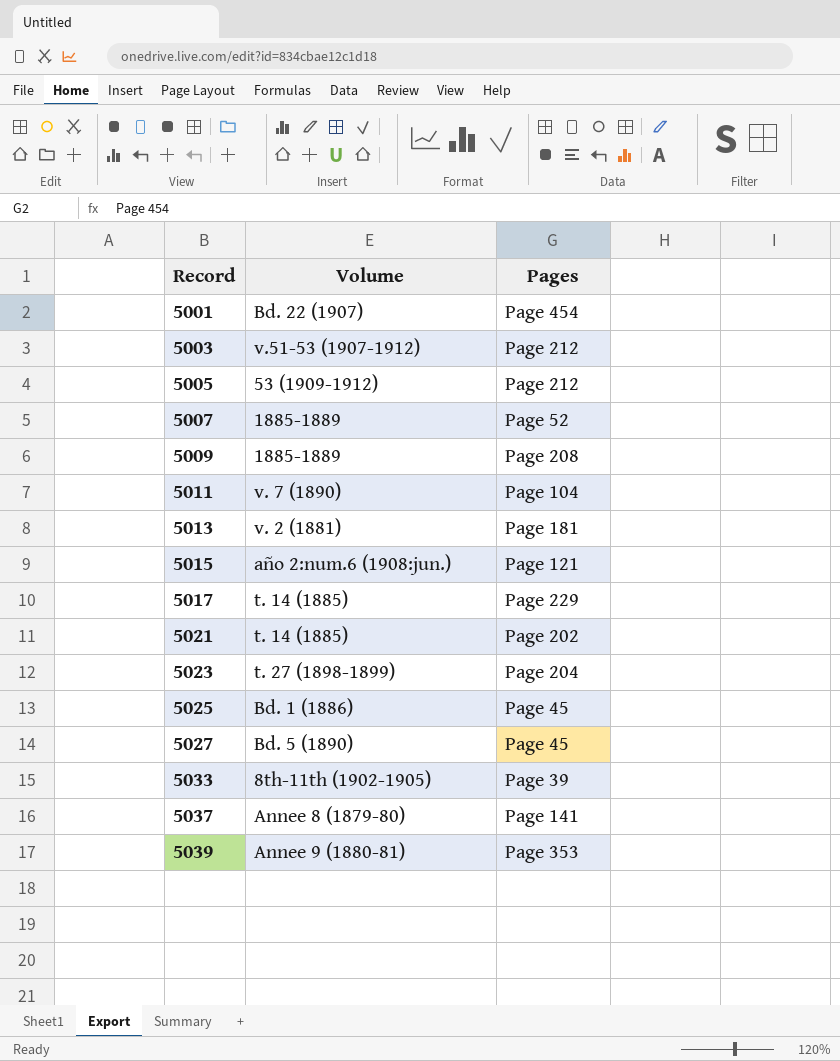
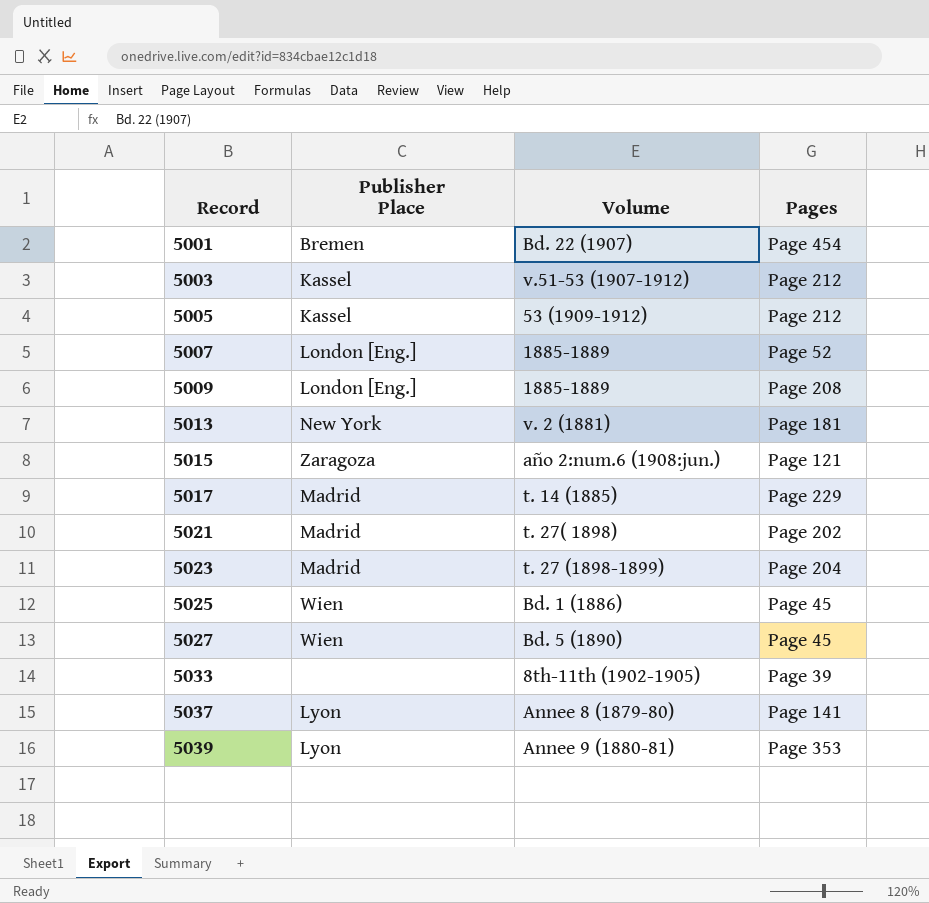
column Publisher Place | position: none -> 2
row 5011: v. 7 (1890) | Page 104 -> none
5021 | Volume: t. 14 (1885) -> t. 27( 1898)

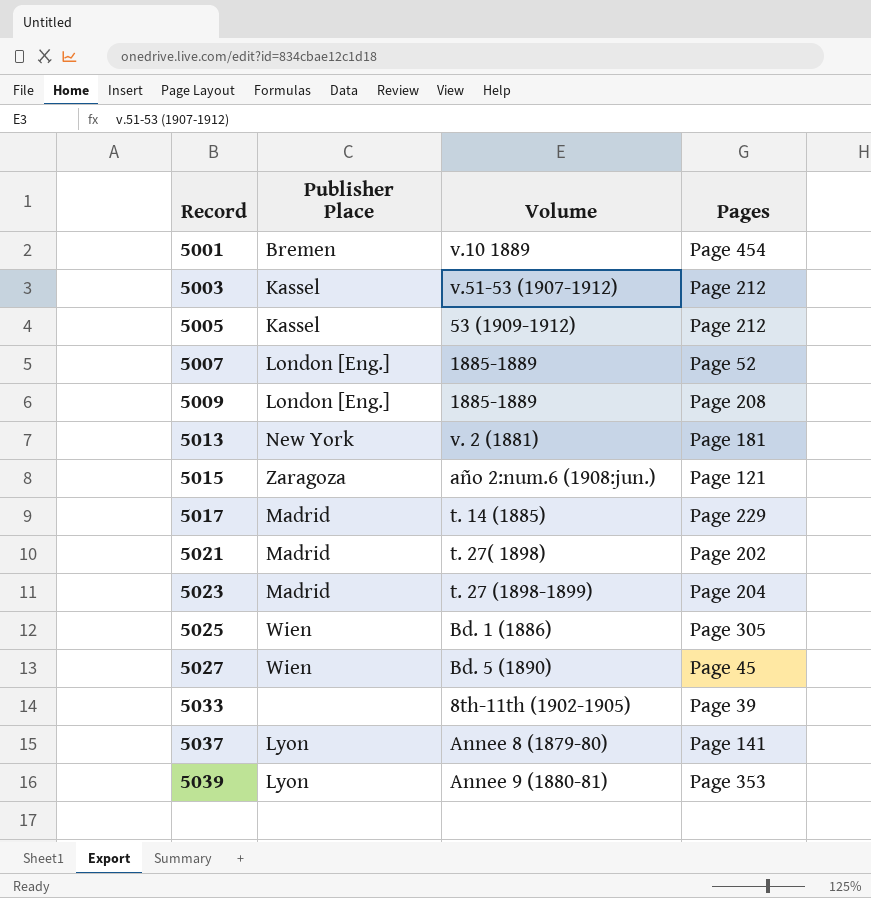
5001 | Volume: Bd. 22 (1907) -> v.10 1889
5025 | Pages: Page 45 -> Page 305

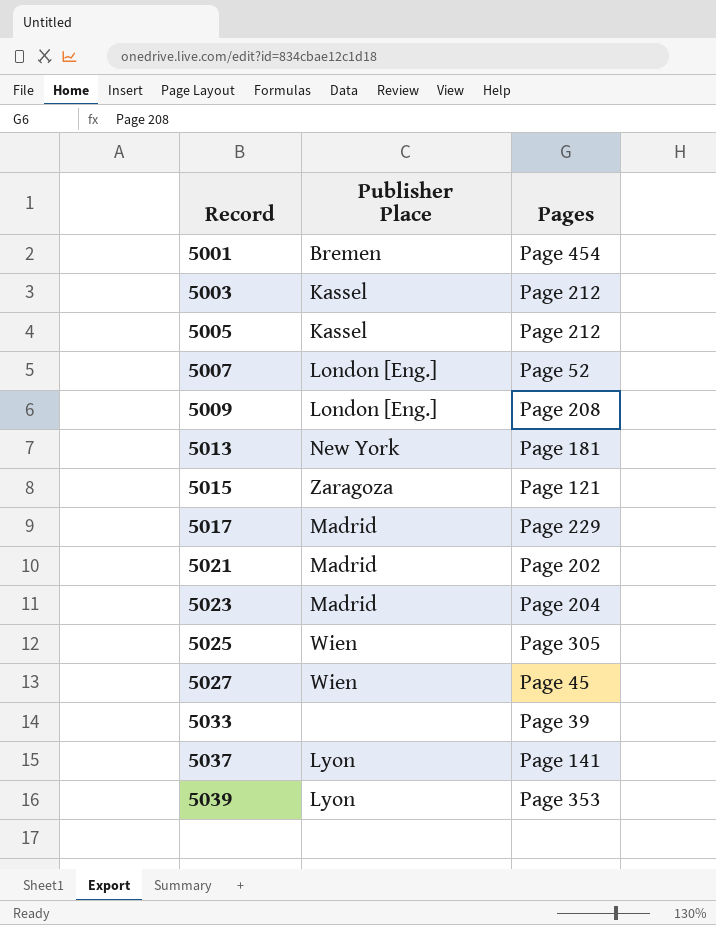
column Volume | position: 3 -> none

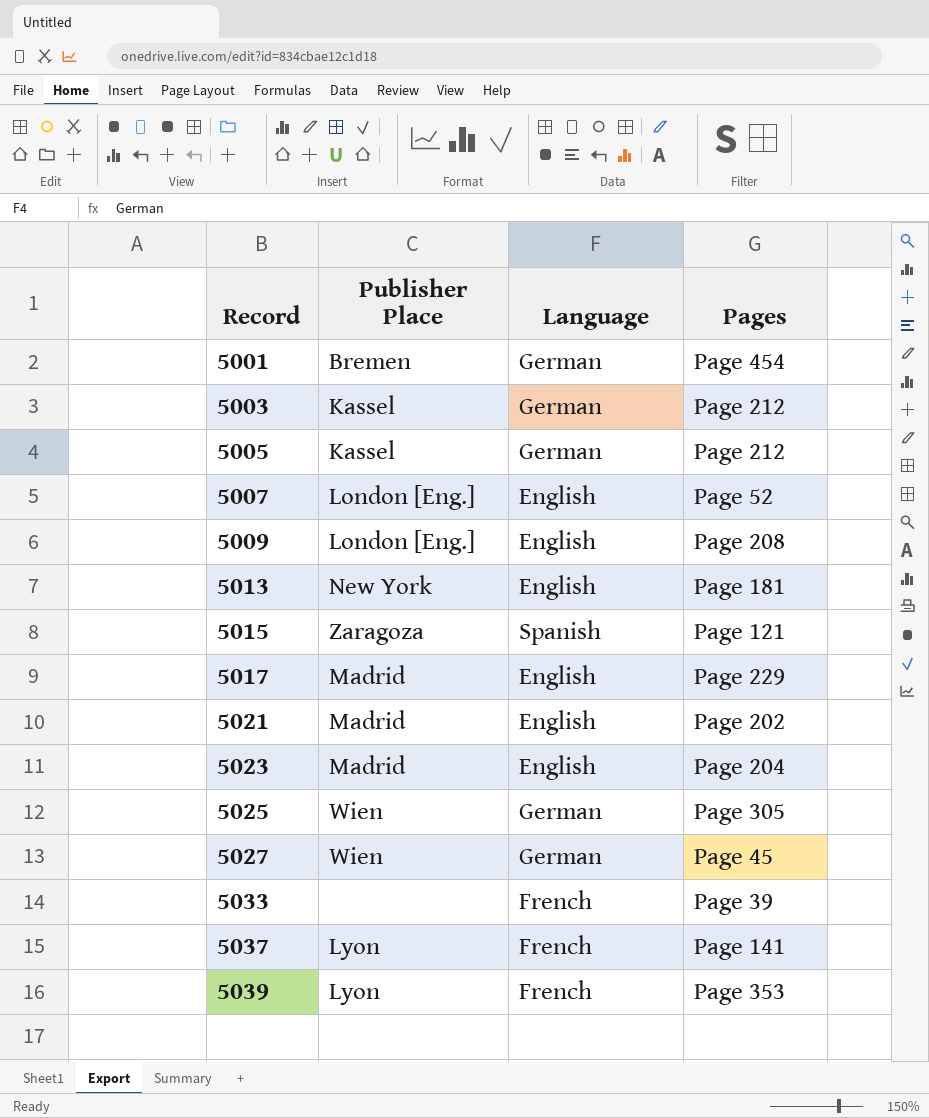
column Language | position: none -> 3

